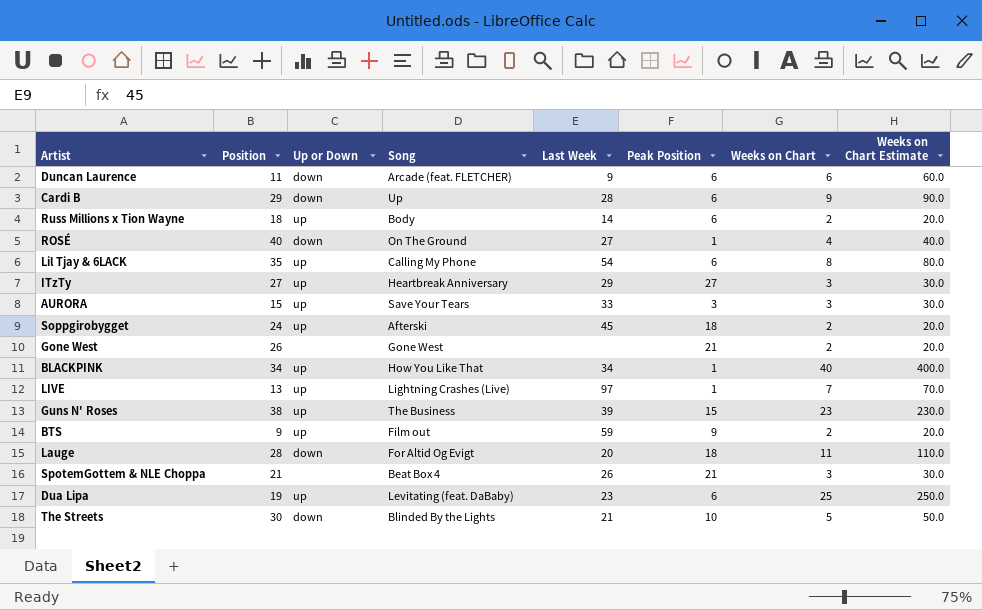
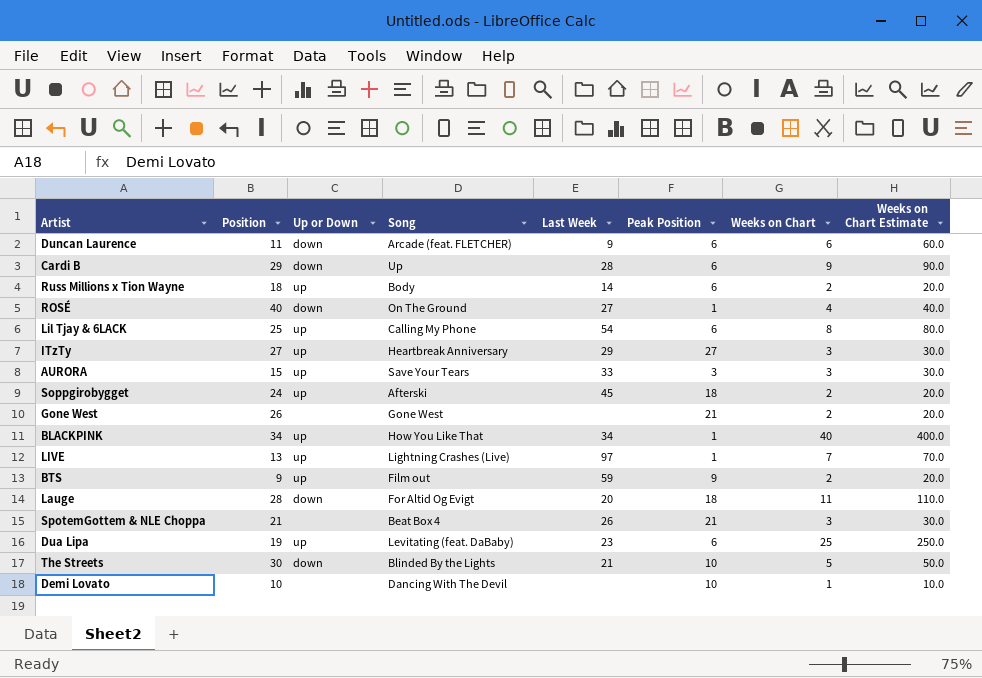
row Guns N' Roses: 38 | up | The Business | 39 | 15 | 23 | 230.0 -> none
Lil Tjay & 6LACK | Position: 35 -> 25
row Demi Lovato: none -> 10 | none | Dancing With The Devil | none | 10 | 1 | 10.0

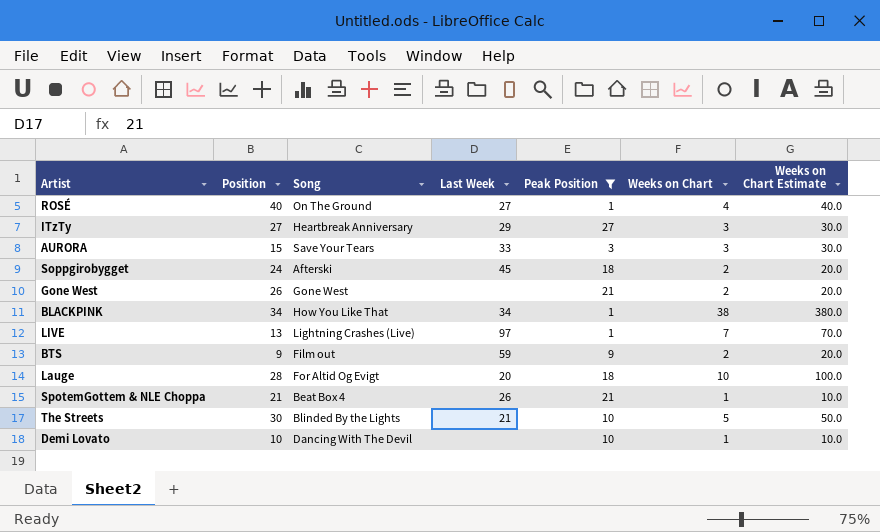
filter: none -> Peak Position != 6
column Up or Down | position: 3 -> none
BLACKPINK | Weeks on Chart: 40 -> 38
BLACKPINK | Weeks on Chart Estimate: 400.0 -> 380.0
Lauge | Weeks on Chart: 11 -> 10
Lauge | Weeks on Chart Estimate: 110.0 -> 100.0
SpotemGottem & NLE Choppa | Weeks on Chart: 3 -> 1
SpotemGottem & NLE Choppa | Weeks on Chart Estimate: 30.0 -> 10.0

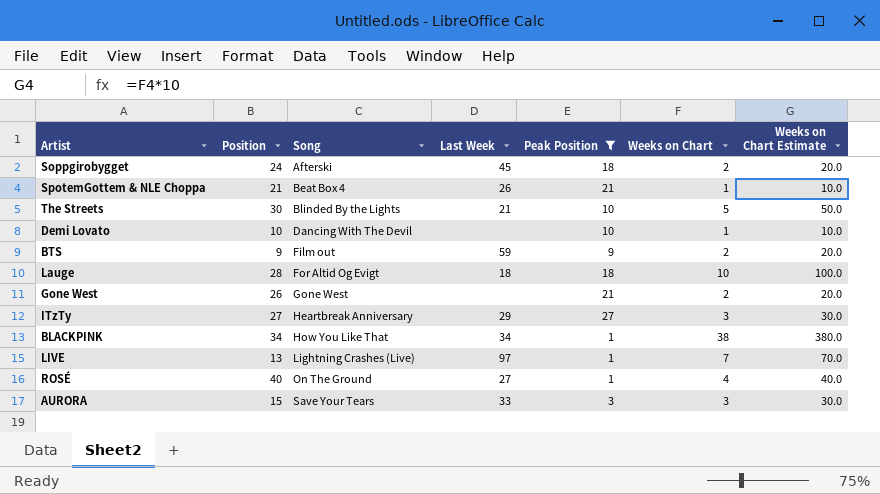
row order: none -> Song ascending
Lauge | Last Week: 20 -> 18

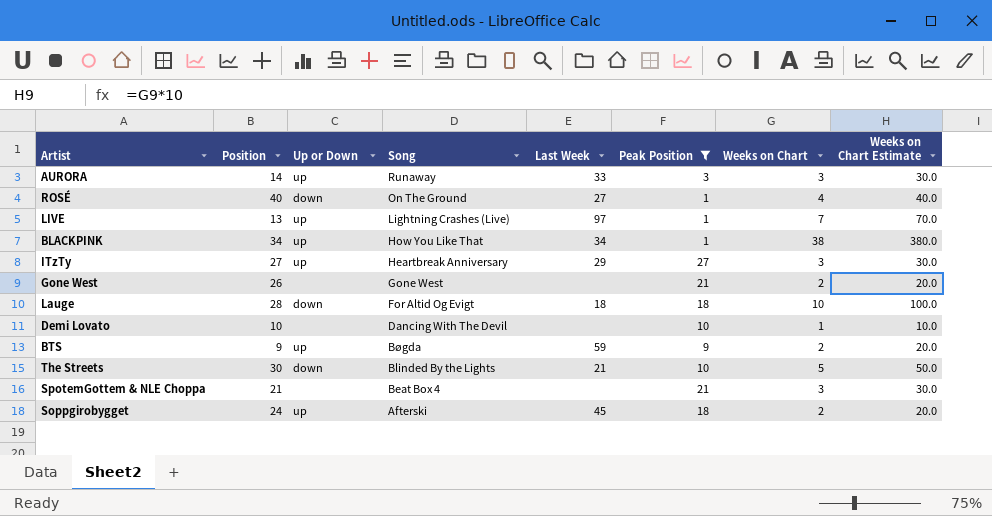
row order: Song ascending -> Song descending
column Up or Down | position: none -> 3
AURORA | Position: 15 -> 14
AURORA | Song: Save Your Tears -> Runaway
BTS | Song: Film out -> Bøgda
SpotemGottem & NLE Choppa | Last Week: 26 -> none
SpotemGottem & NLE Choppa | Weeks on Chart: 1 -> 3
SpotemGottem & NLE Choppa | Weeks on Chart Estimate: 10.0 -> 30.0

